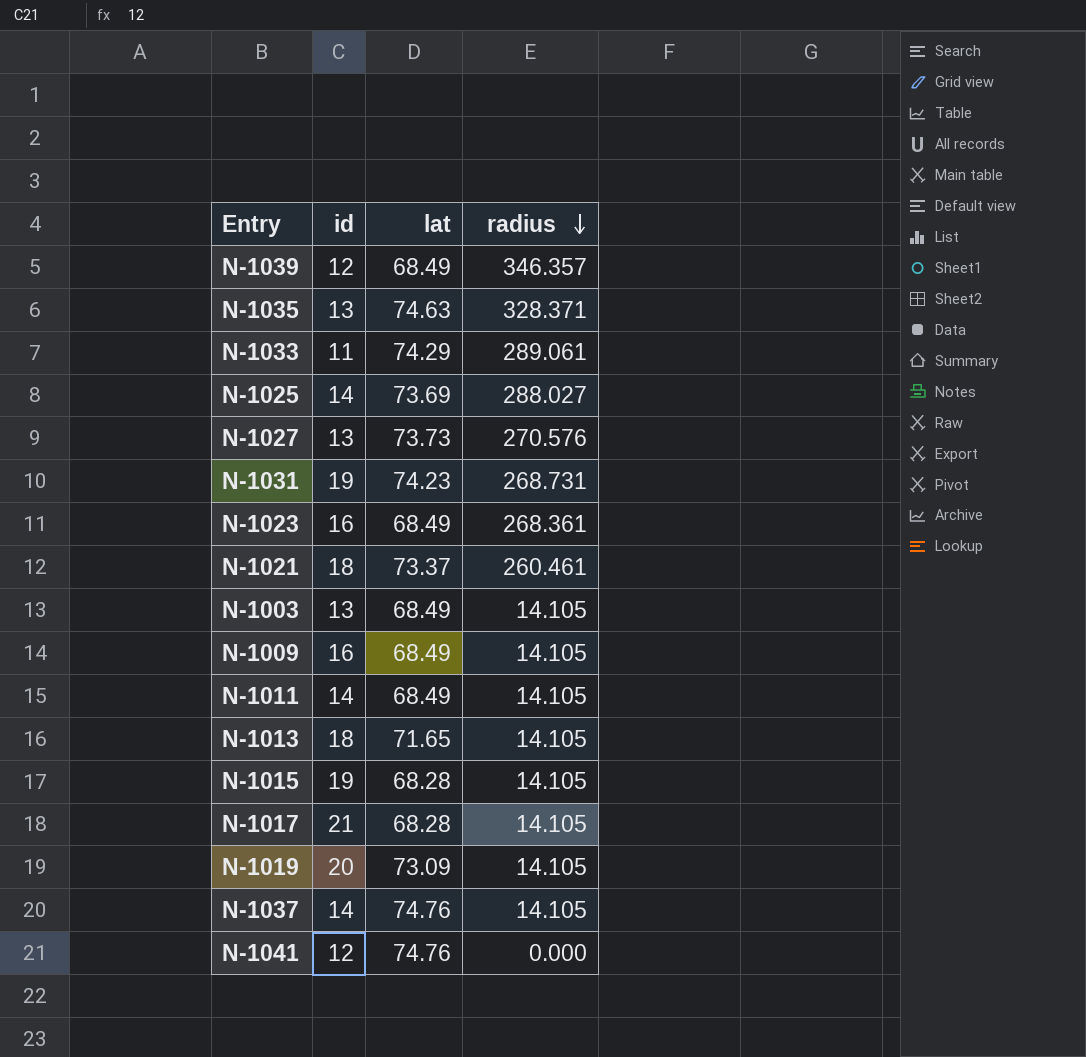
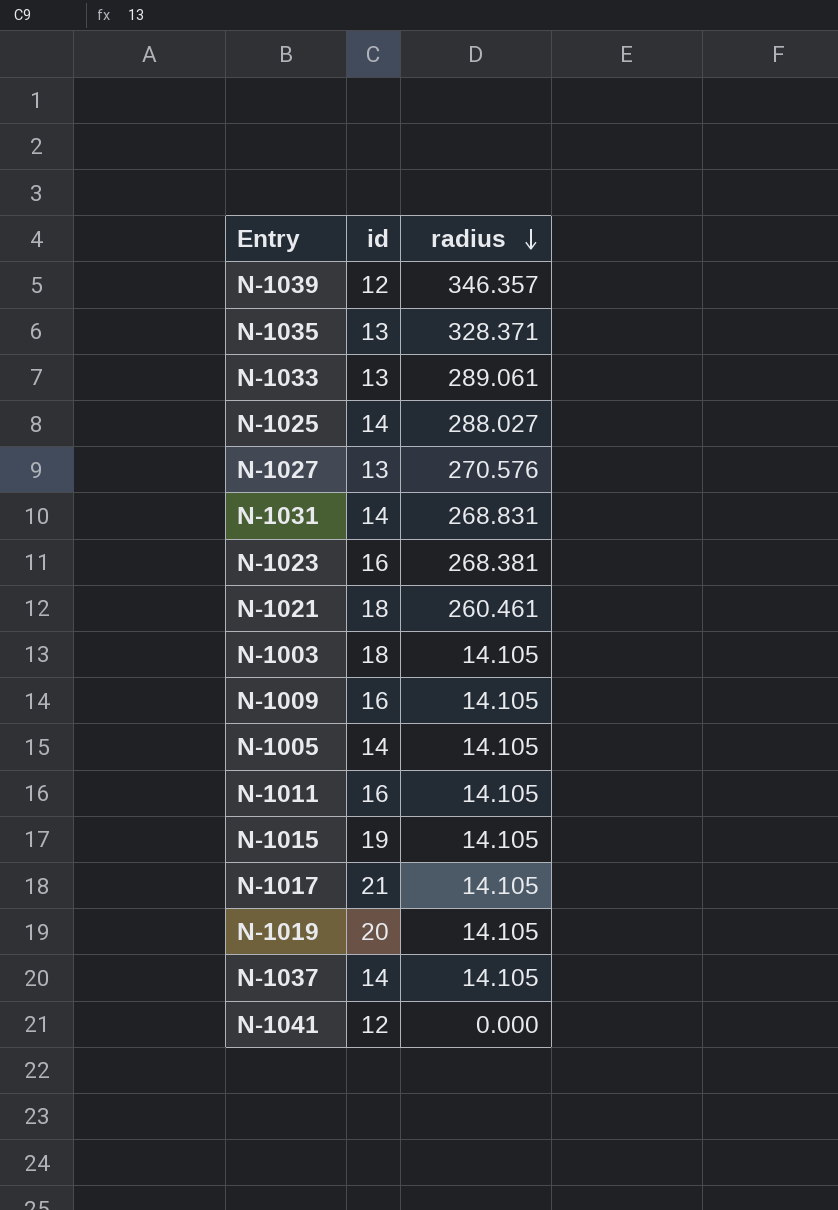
column lat | position: 3 -> none
row N-1013: 18 | 71.65 | 14.105 -> none
N-1033 | id: 11 -> 13
N-1031 | id: 19 -> 14
N-1031 | radius: 268.731 -> 268.831
N-1023 | radius: 268.361 -> 268.381
N-1003 | id: 13 -> 18
row N-1005: none -> 14 | 14.105
N-1011 | id: 14 -> 16

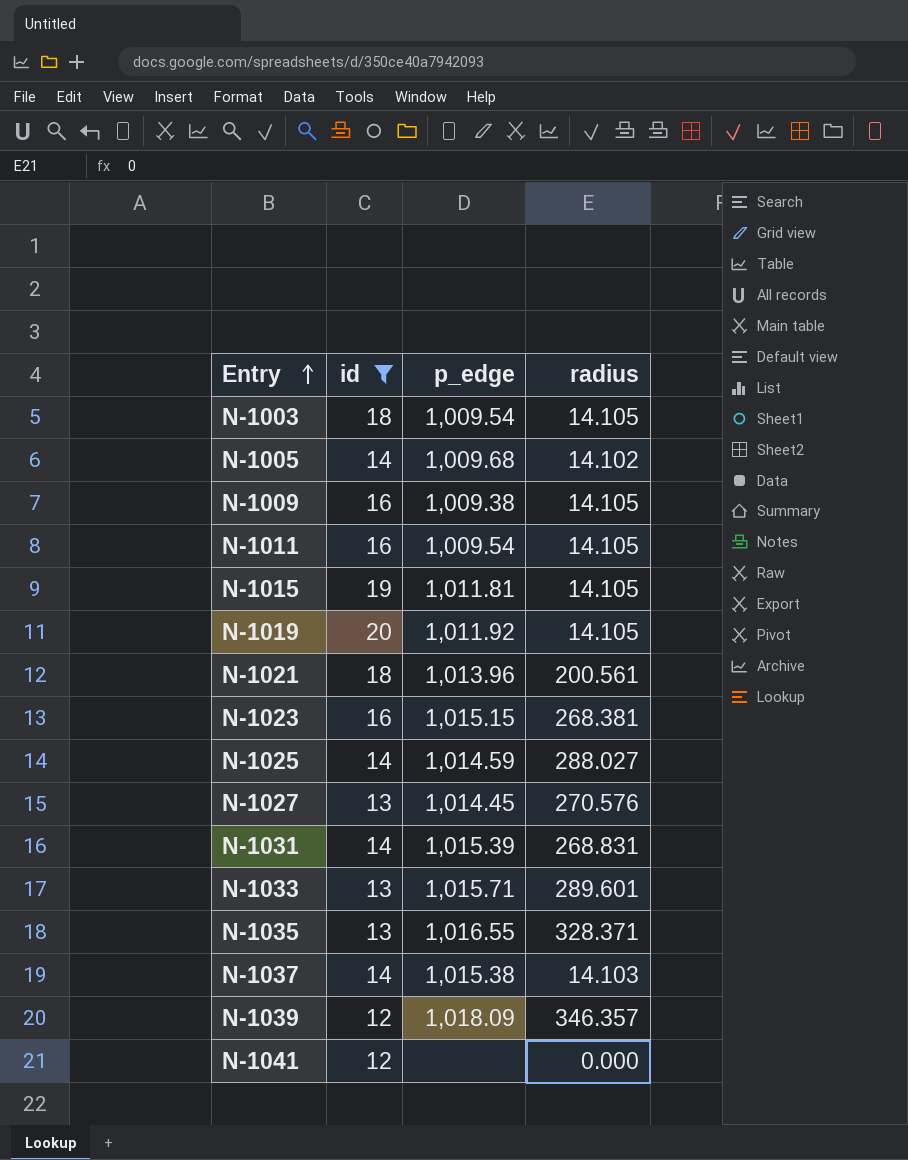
filter: none -> id != 21
row order: radius descending -> Entry ascending
column p_edge | position: none -> 3
N-1005 | radius: 14.105 -> 14.102
N-1021 | radius: 260.461 -> 200.561
N-1033 | radius: 289.061 -> 289.601
N-1037 | radius: 14.105 -> 14.103

